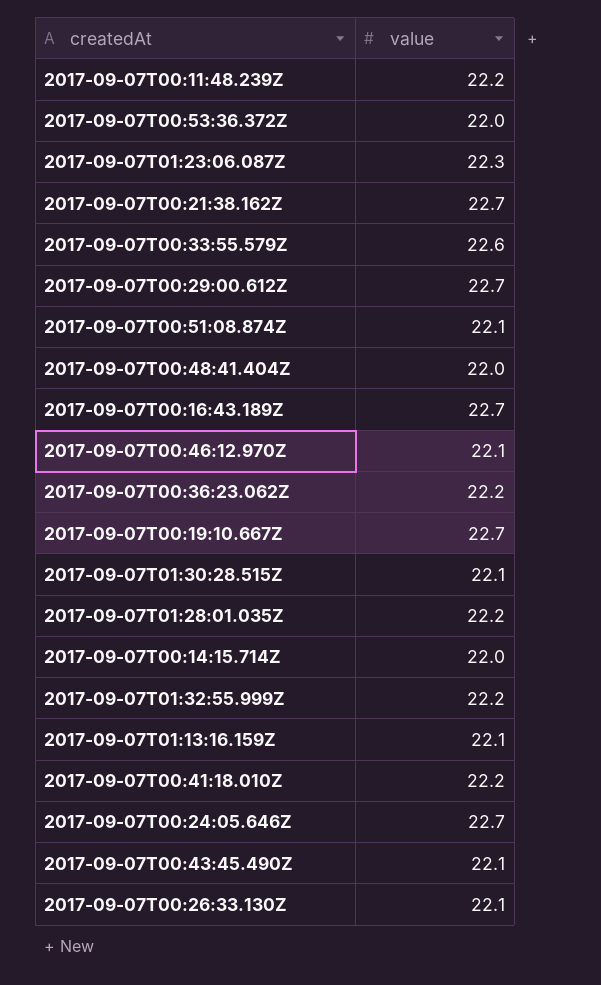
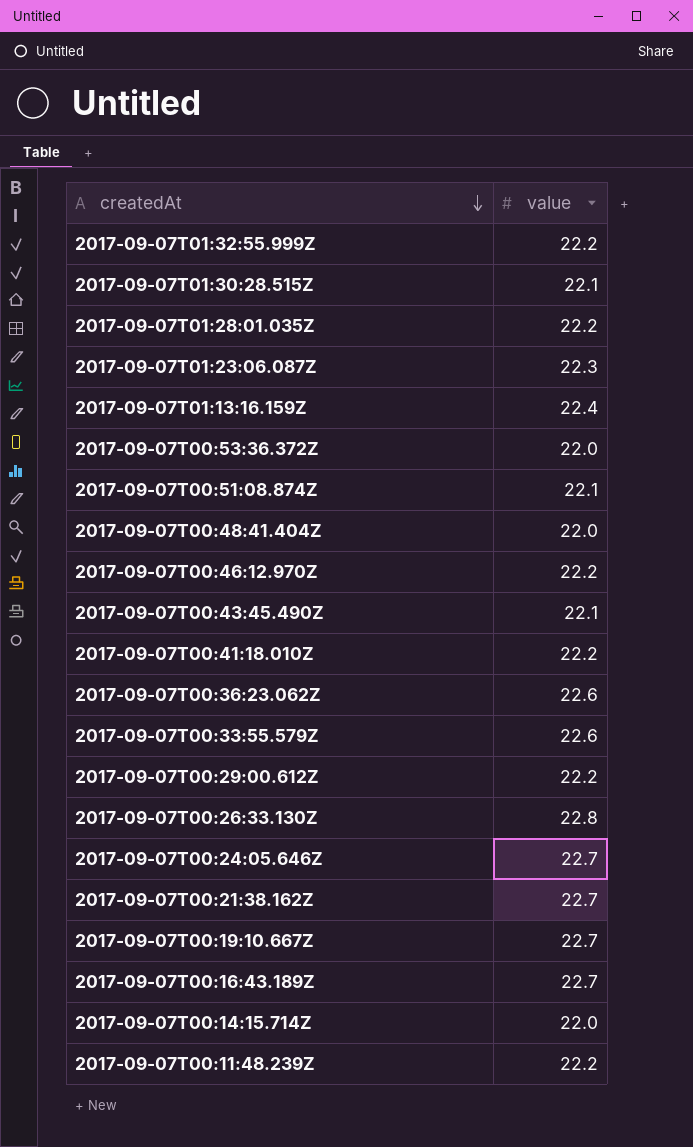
row order: none -> createdAt descending
2017-09-07T01:13:16.159Z | value: 22.1 -> 22.4
2017-09-07T00:46:12.970Z | value: 22.1 -> 22.2
2017-09-07T00:36:23.062Z | value: 22.2 -> 22.6
2017-09-07T00:29:00.612Z | value: 22.7 -> 22.2
2017-09-07T00:26:33.130Z | value: 22.1 -> 22.8

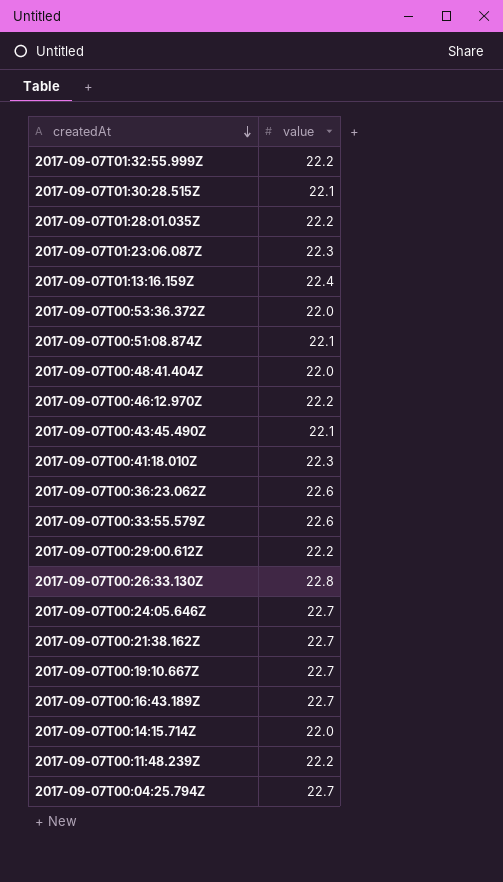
2017-09-07T00:41:18.010Z | value: 22.2 -> 22.3
row 2017-09-07T00:04:25.794Z: none -> 22.7

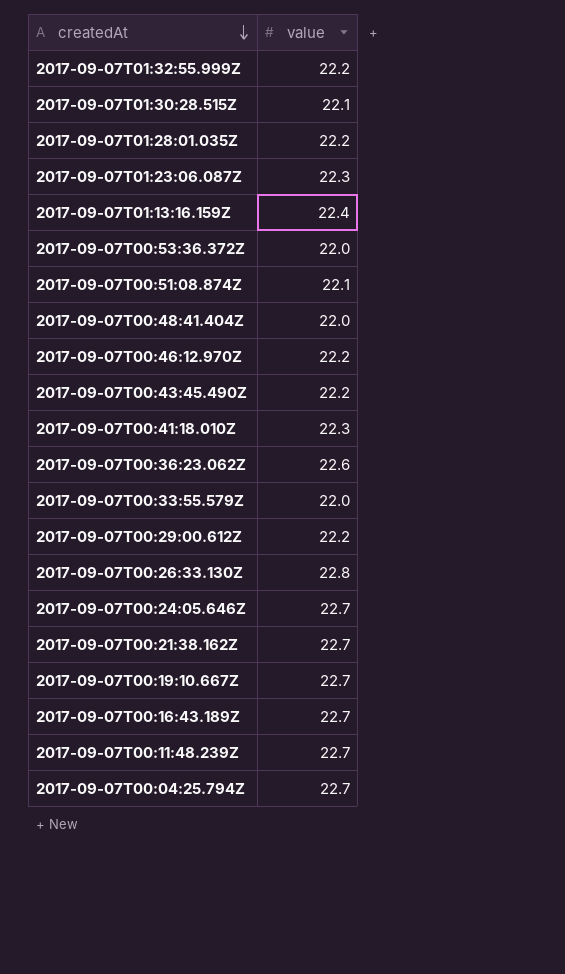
row 2017-09-07T00:14:15.714Z: 22.0 -> none
2017-09-07T00:43:45.490Z | value: 22.1 -> 22.2
2017-09-07T00:33:55.579Z | value: 22.6 -> 22.0
2017-09-07T00:11:48.239Z | value: 22.2 -> 22.7

